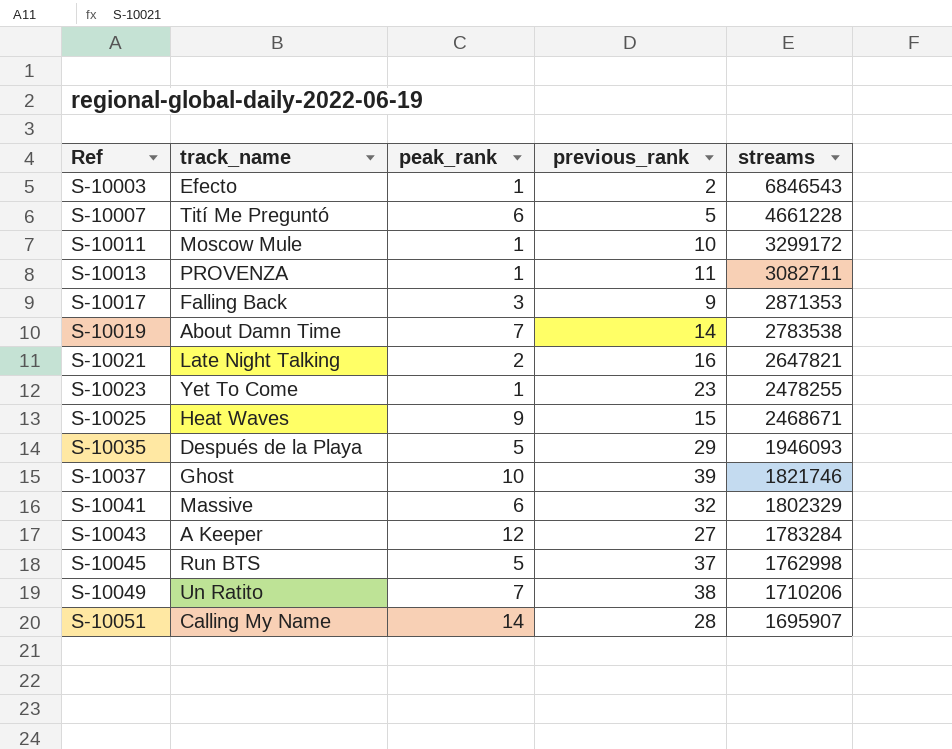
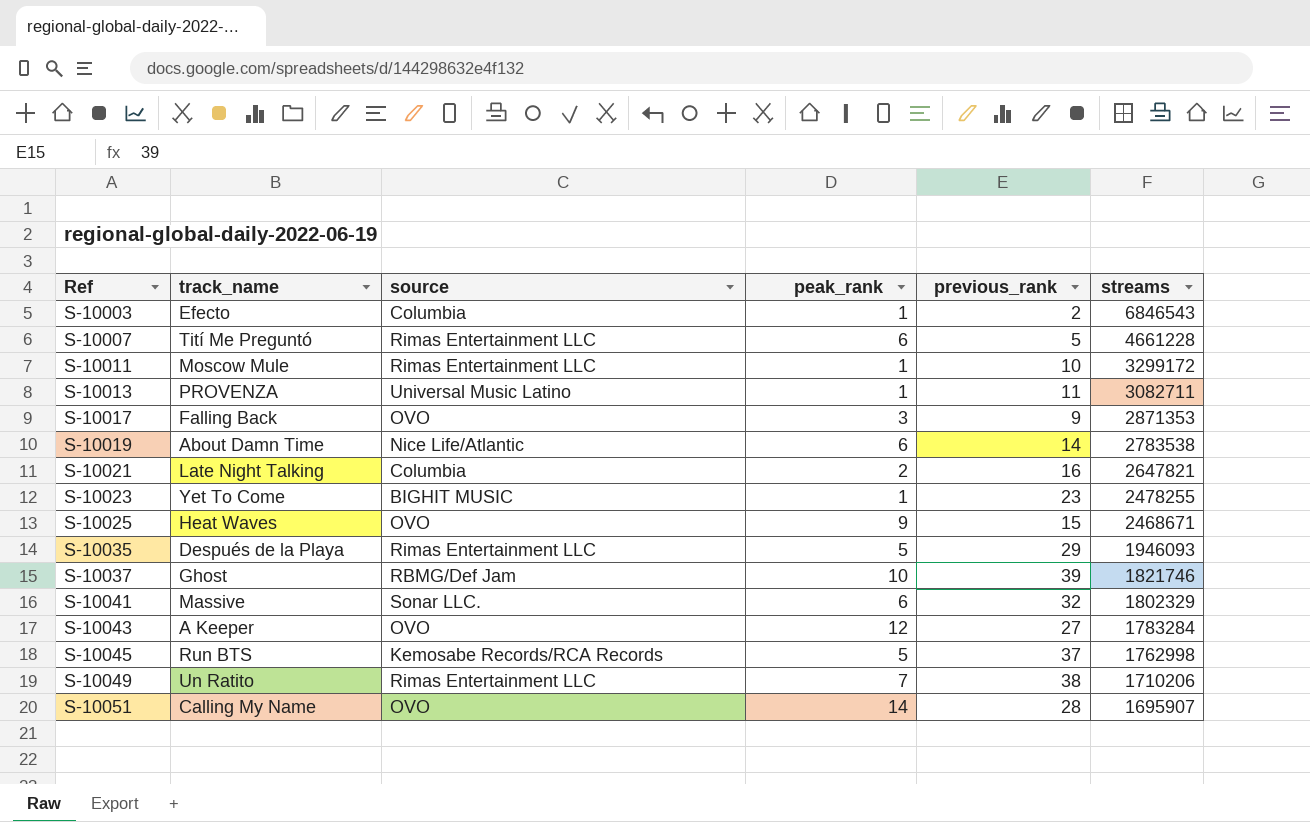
column source | position: none -> 3
S-10019 | peak_rank: 7 -> 6

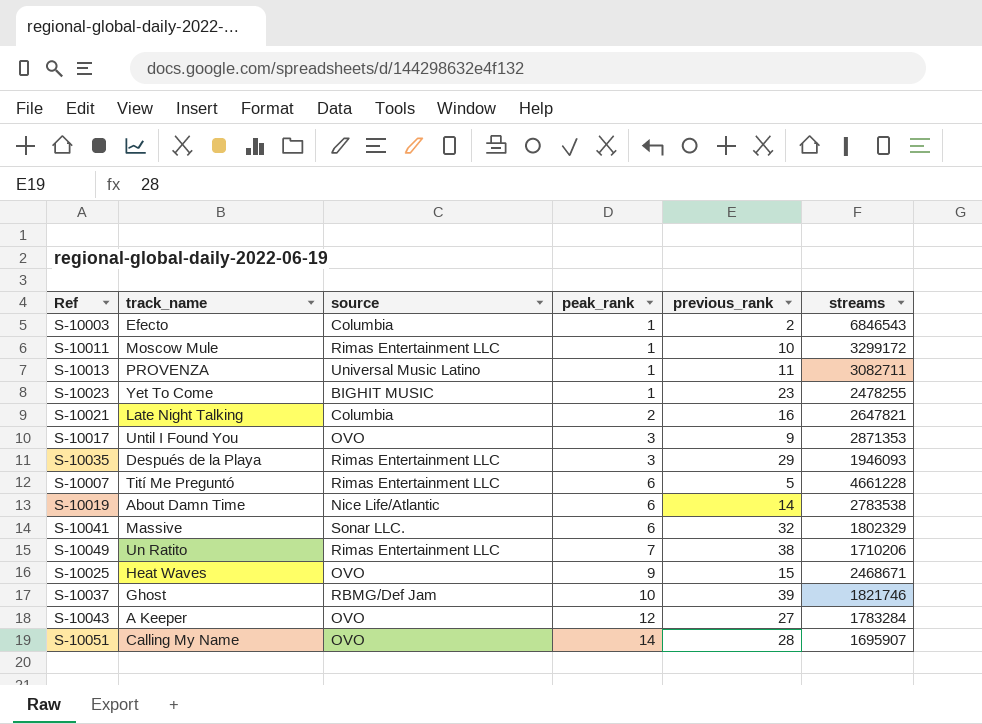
row order: Ref ascending -> peak_rank ascending
row S-10045: Run BTS | Kemosabe Records/RCA Records | 5 | 37 | 1762998 -> none
S-10017 | track_name: Falling Back -> Until I Found You
S-10035 | peak_rank: 5 -> 3

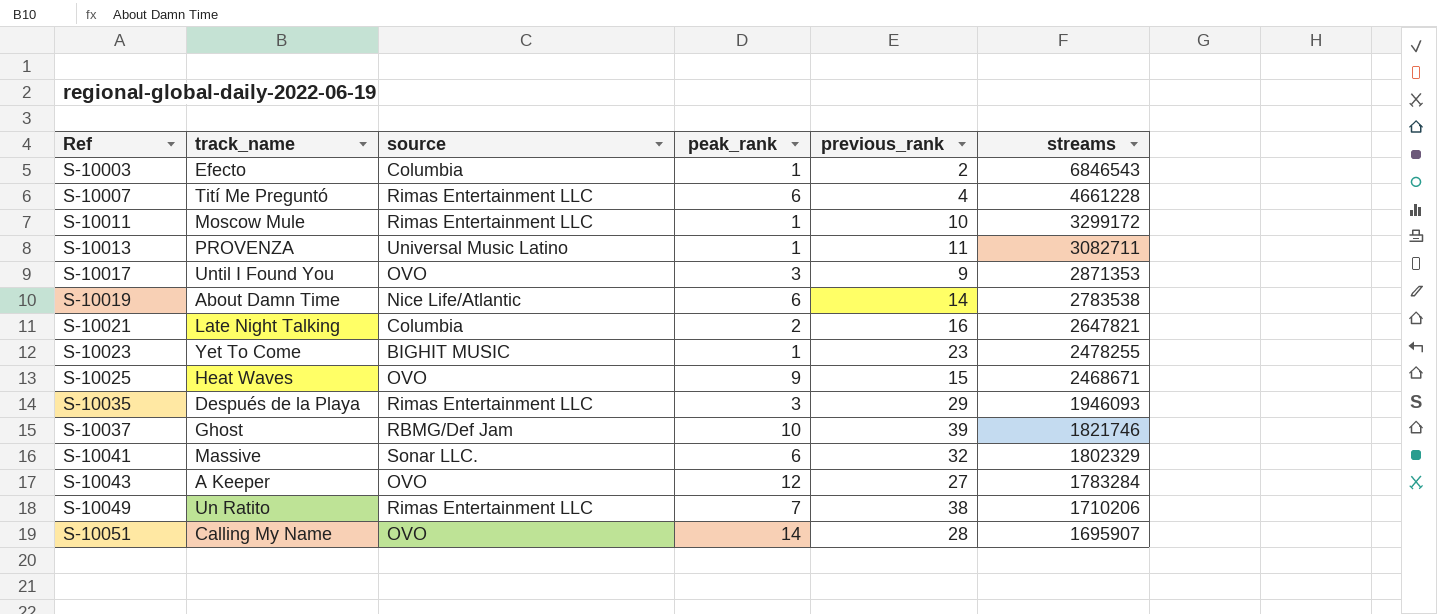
row order: peak_rank ascending -> Ref ascending
S-10007 | previous_rank: 5 -> 4

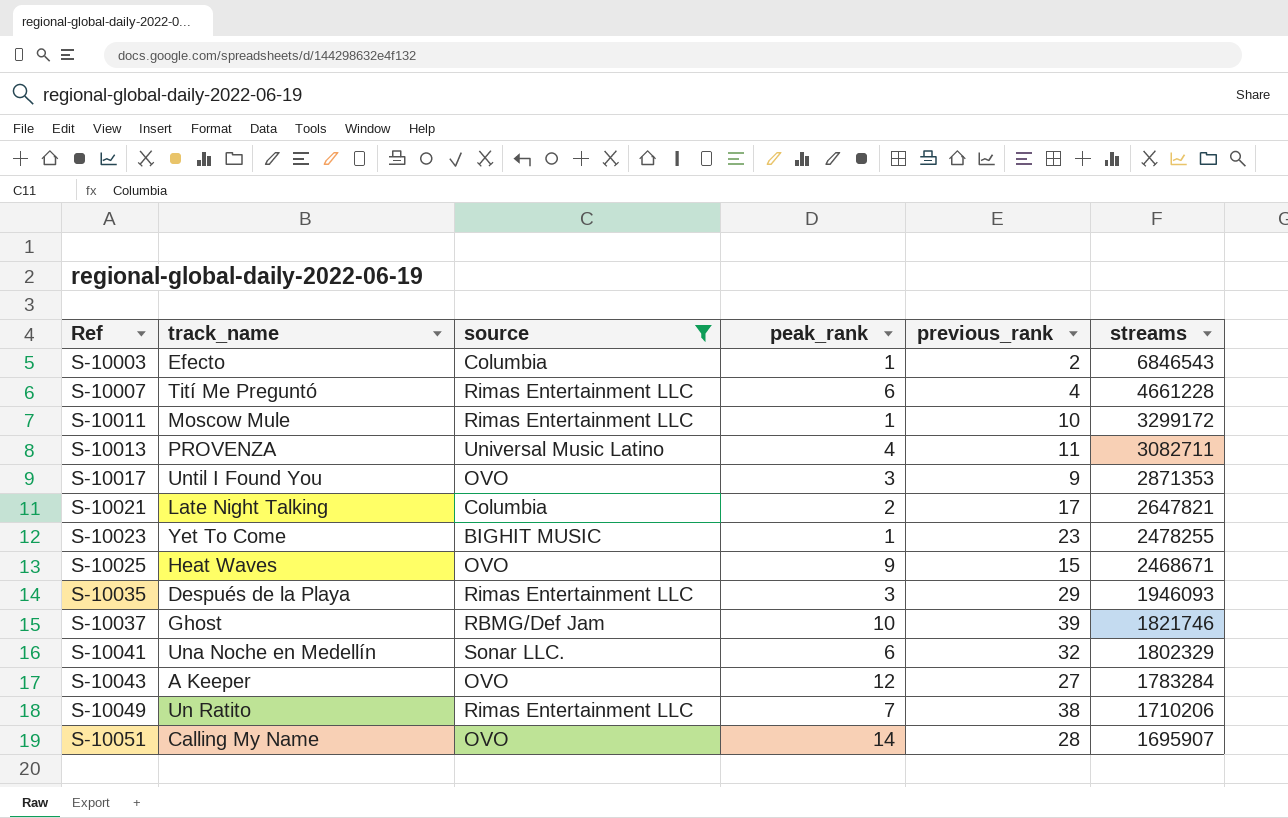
filter: none -> source != Nice Life/Atlantic
S-10013 | peak_rank: 1 -> 4
S-10021 | previous_rank: 16 -> 17
S-10041 | track_name: Massive -> Una Noche en Medellín

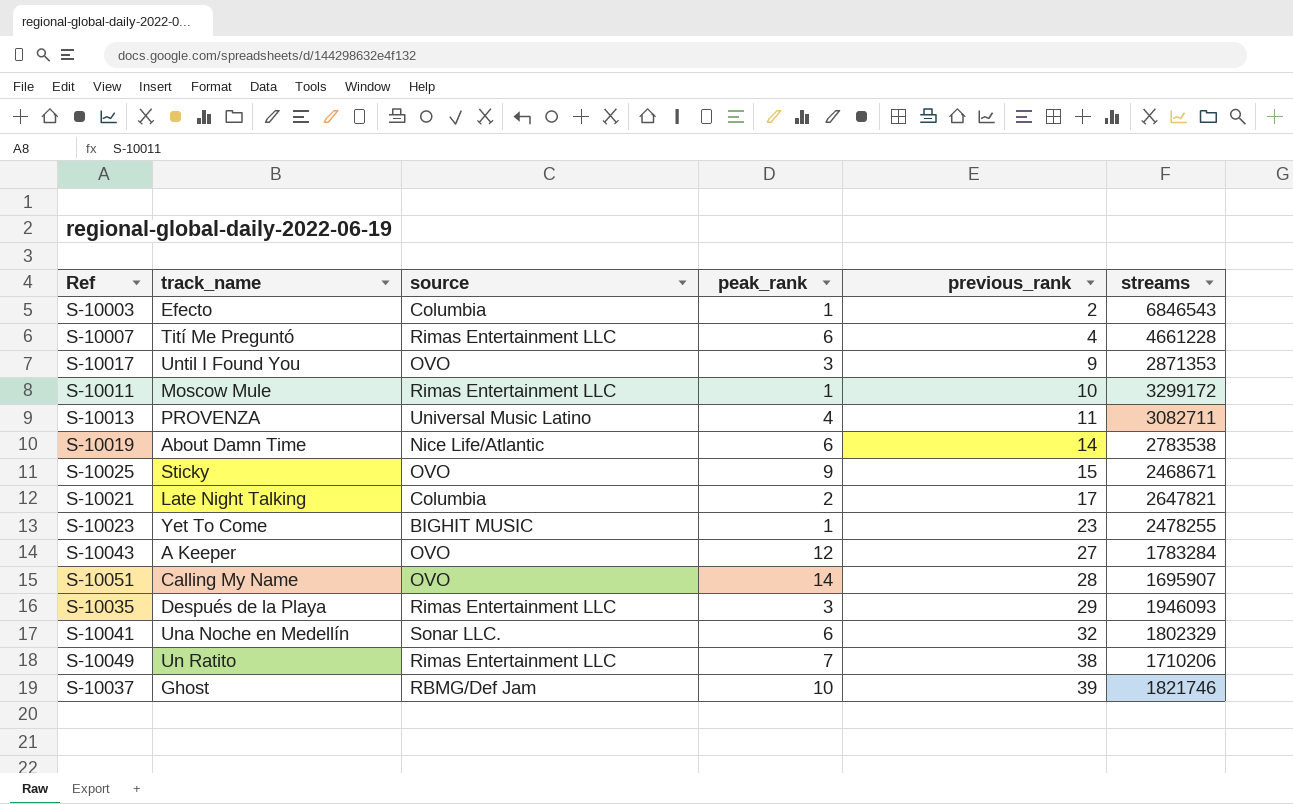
filter: source != Nice Life/Atlantic -> none
row order: Ref ascending -> previous_rank ascending
S-10025 | track_name: Heat Waves -> Sticky

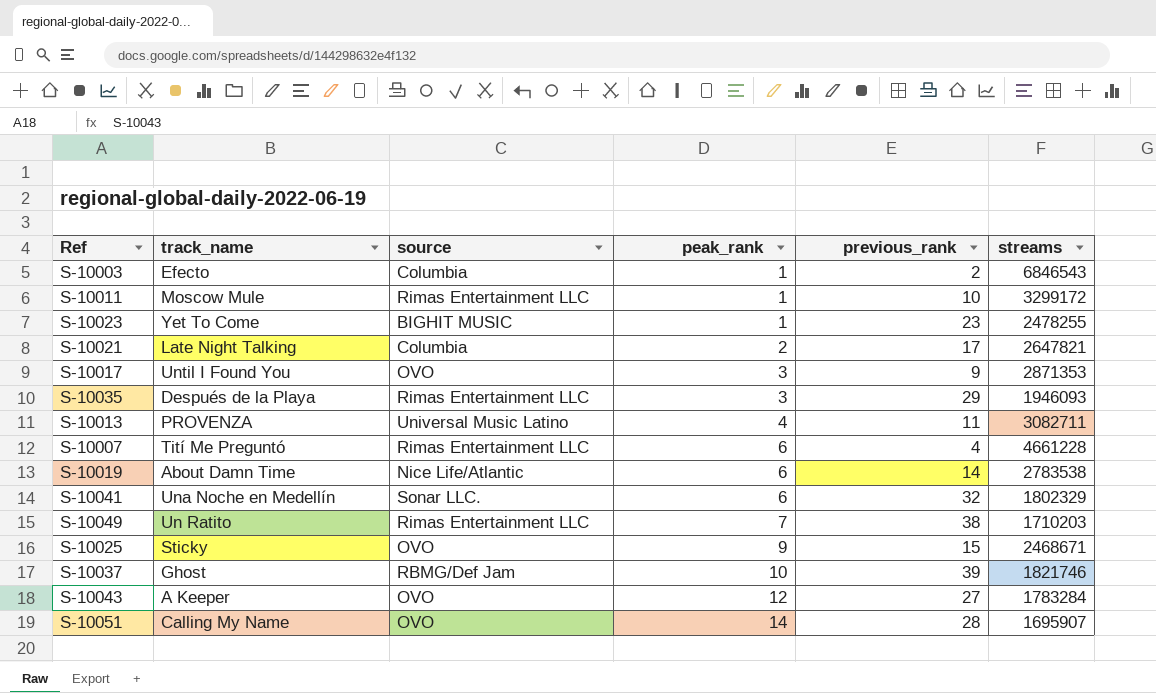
row order: previous_rank ascending -> peak_rank ascending
S-10049 | streams: 1710206 -> 1710203

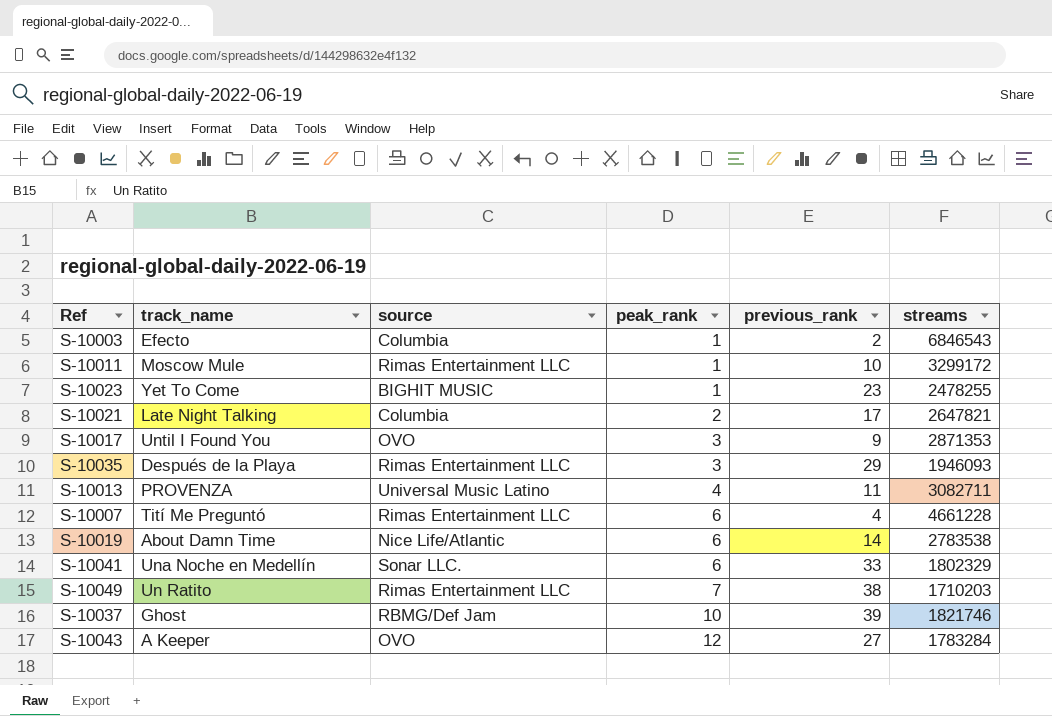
row S-10025: Sticky | OVO | 9 | 15 | 2468671 -> none
row S-10051: Calling My Name | OVO | 14 | 28 | 1695907 -> none
S-10041 | previous_rank: 32 -> 33

